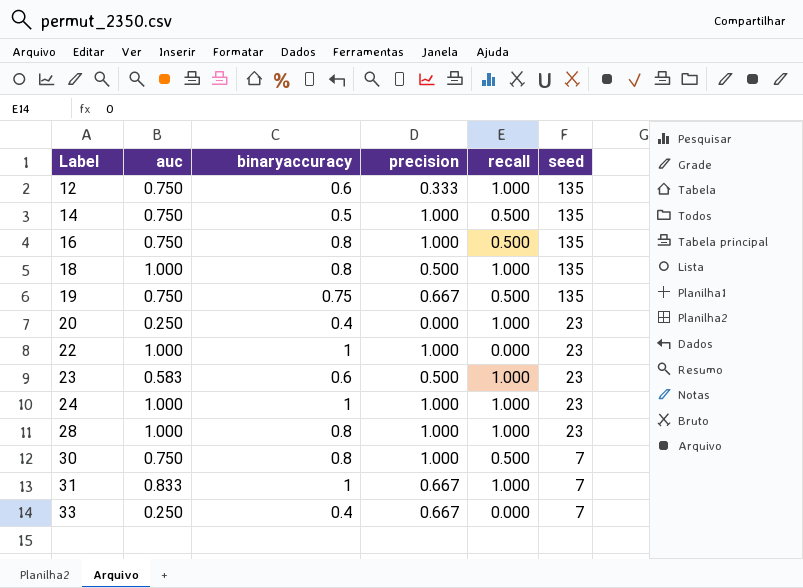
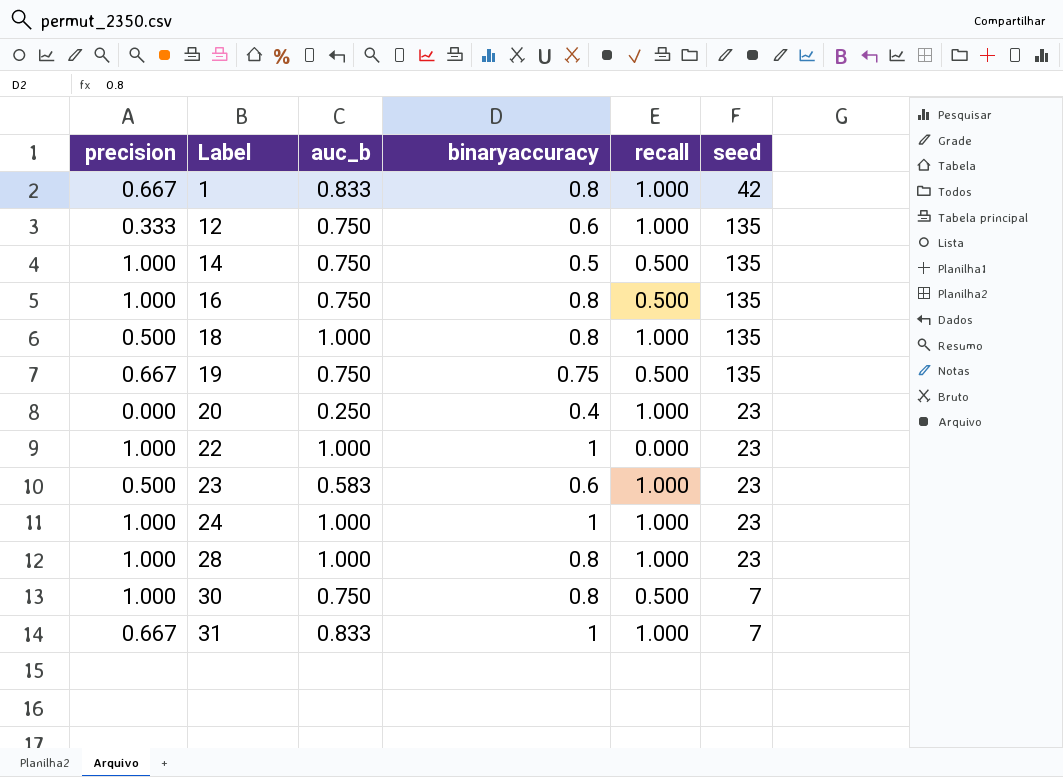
column precision | position: 4 -> 1
column name: auc -> auc_b
row 33: 0.250 | 0.4 | 0.667 | 0.000 | 7 -> none
row 1: none -> 0.667 | 0.833 | 0.8 | 1.000 | 42

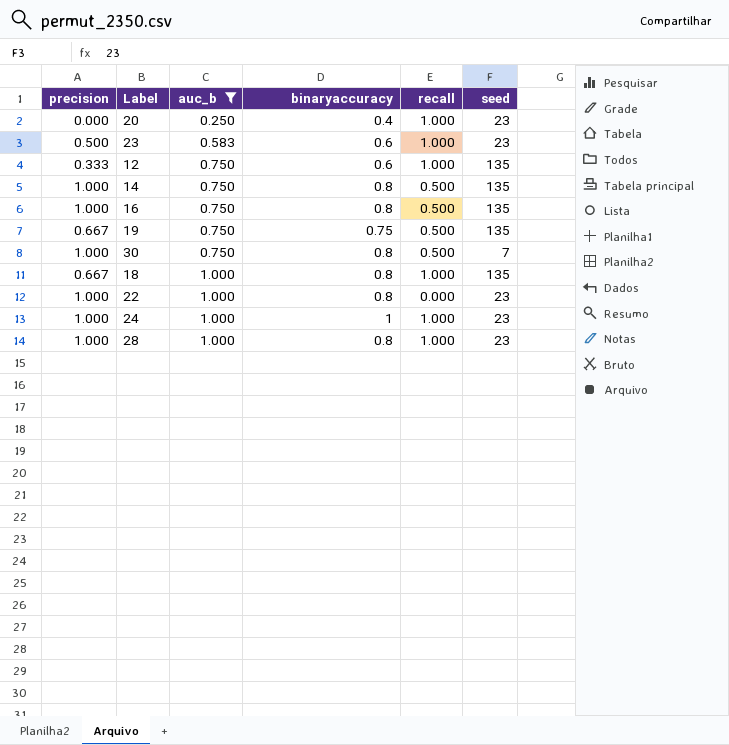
filter: none -> auc_b != 0.833
row order: Label ascending -> auc_b ascending
14 | binaryaccuracy: 0.5 -> 0.8
18 | precision: 0.500 -> 0.667
22 | binaryaccuracy: 1 -> 0.8

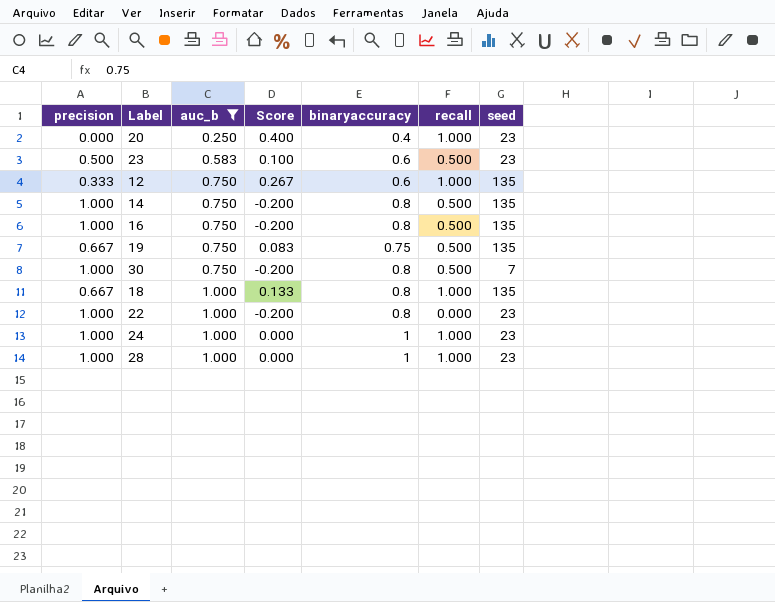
column Score | formula: none -> [binaryaccuracy] - [precision]
23 | recall: 1.000 -> 0.500
28 | binaryaccuracy: 0.8 -> 1

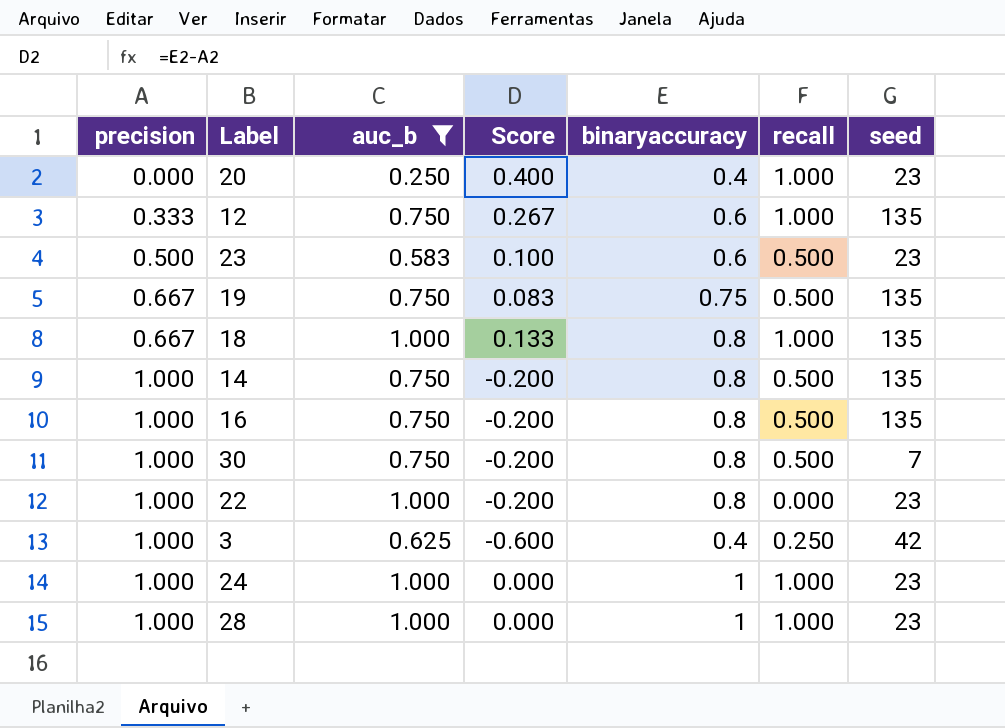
row order: auc_b ascending -> precision ascending
row 3: none -> 1.000 | 0.625 | -0.600 | 0.4 | 0.250 | 42

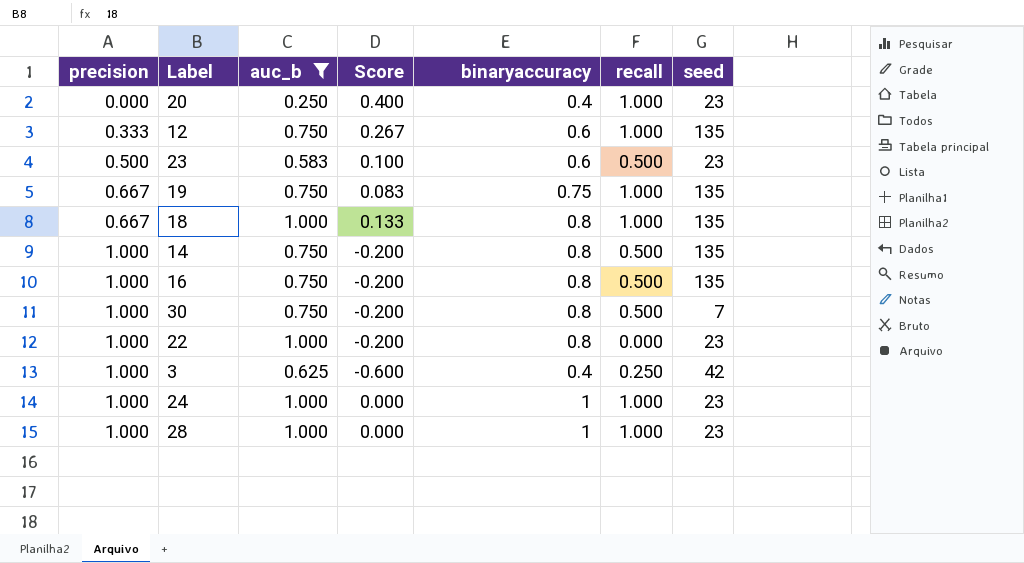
19 | recall: 0.500 -> 1.000

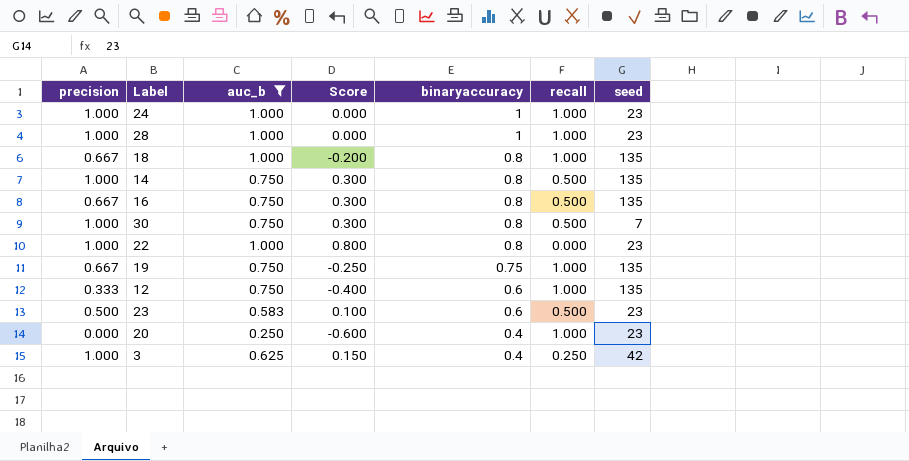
row order: precision ascending -> binaryaccuracy descending
column Score | formula: [binaryaccuracy] - [precision] -> [binaryaccuracy] - [recall]
16 | precision: 1.000 -> 0.667

